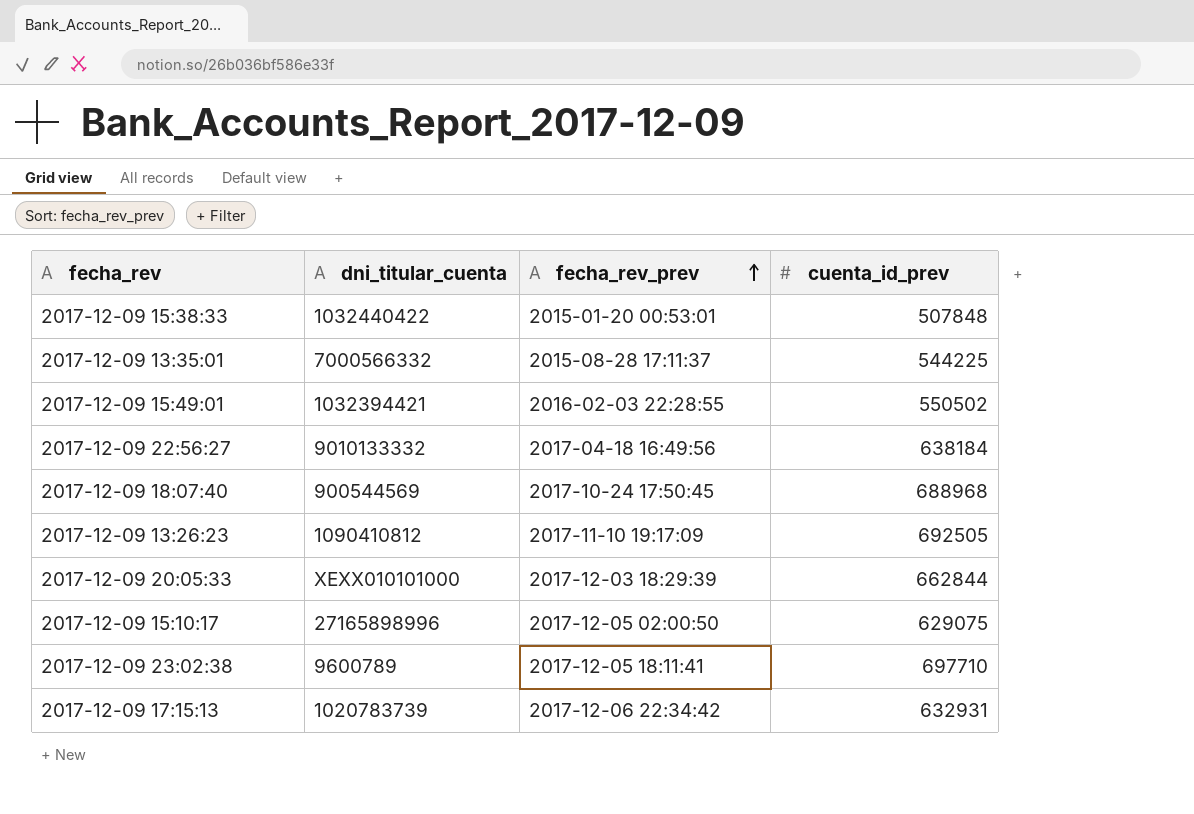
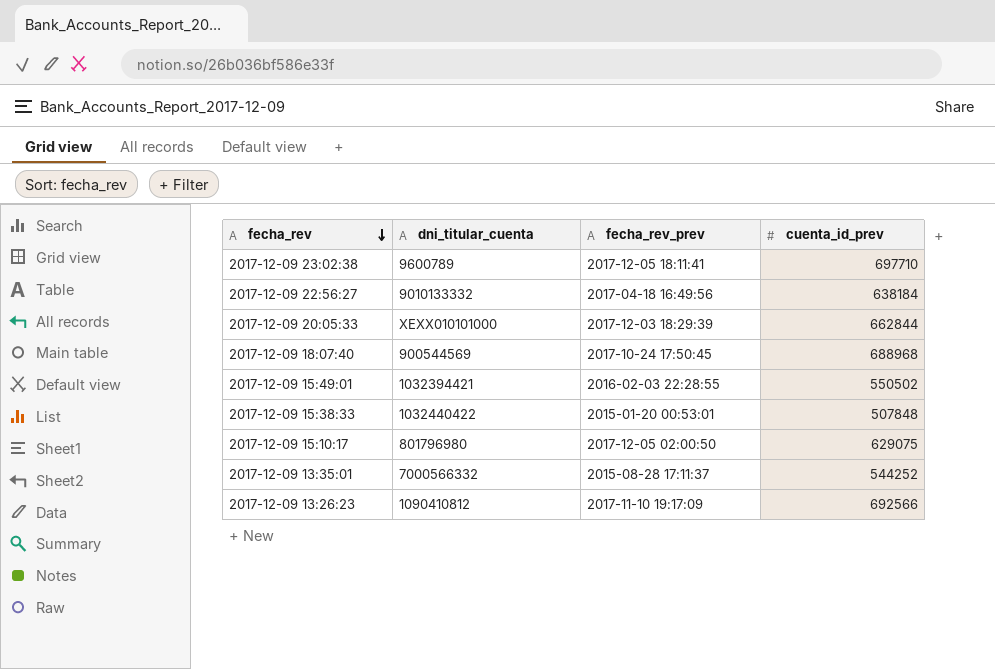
row order: fecha_rev_prev ascending -> fecha_rev descending
row 2017-12-09 17:15:13: 1020783739 | 2017-12-06 22:34:42 | 632931 -> none
2017-12-09 15:10:17 | dni_titular_cuenta: 27165898996 -> 801796980
2017-12-09 13:35:01 | cuenta_id_prev: 544225 -> 544252
2017-12-09 13:26:23 | cuenta_id_prev: 692505 -> 692566

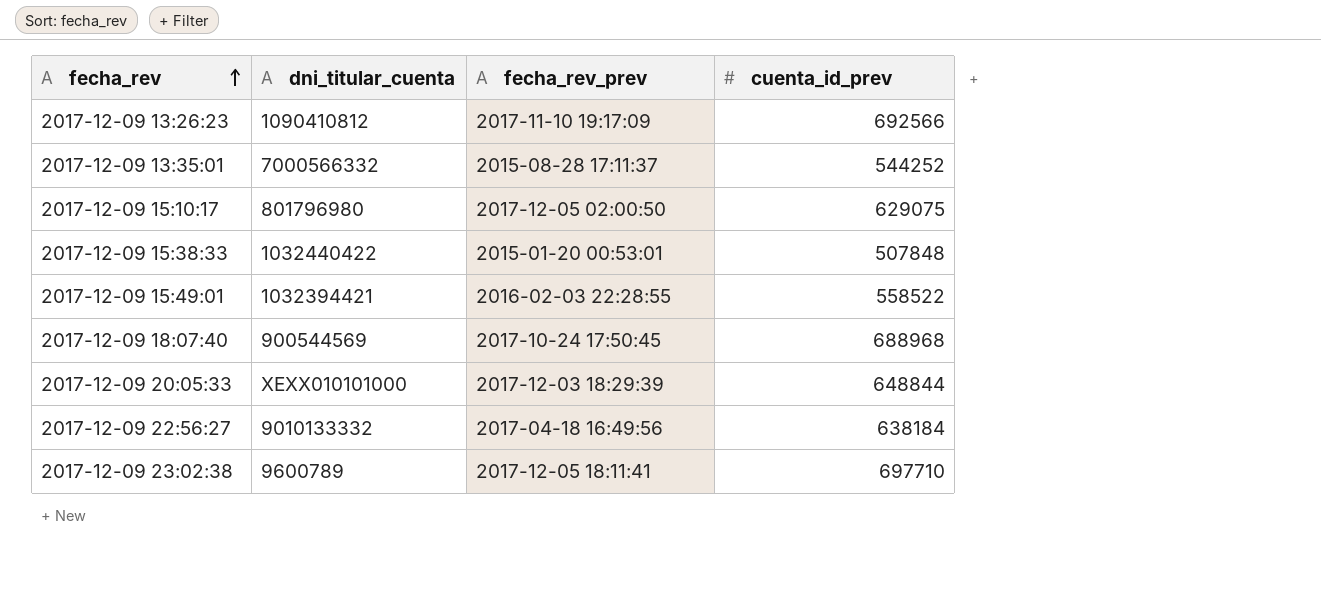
row order: fecha_rev descending -> fecha_rev ascending
2017-12-09 15:49:01 | cuenta_id_prev: 550502 -> 558522
2017-12-09 20:05:33 | cuenta_id_prev: 662844 -> 648844

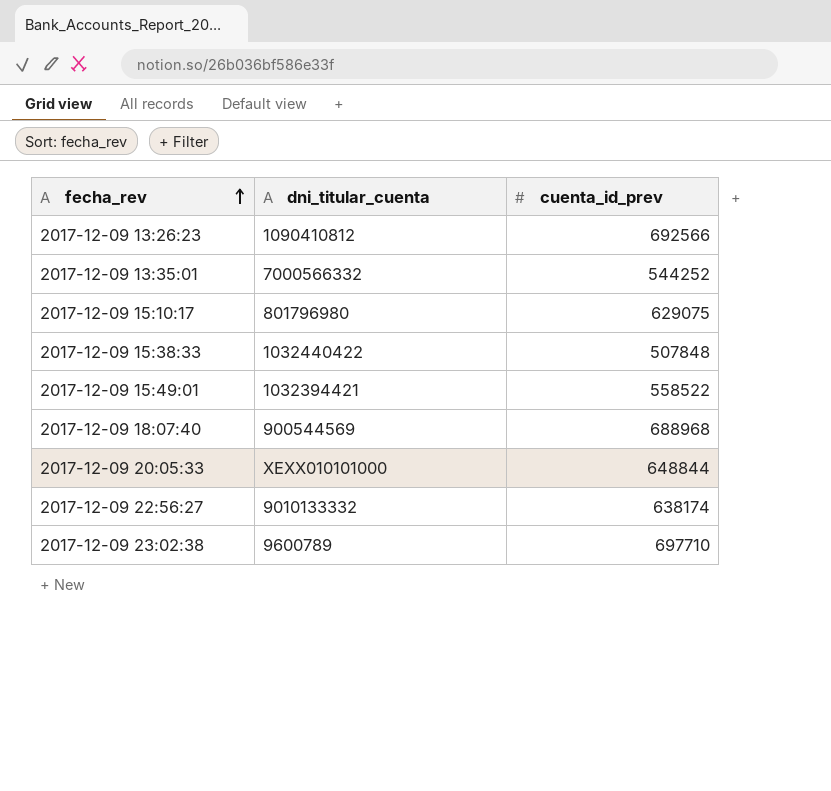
column fecha_rev_prev | position: 3 -> none
2017-12-09 22:56:27 | cuenta_id_prev: 638184 -> 638174

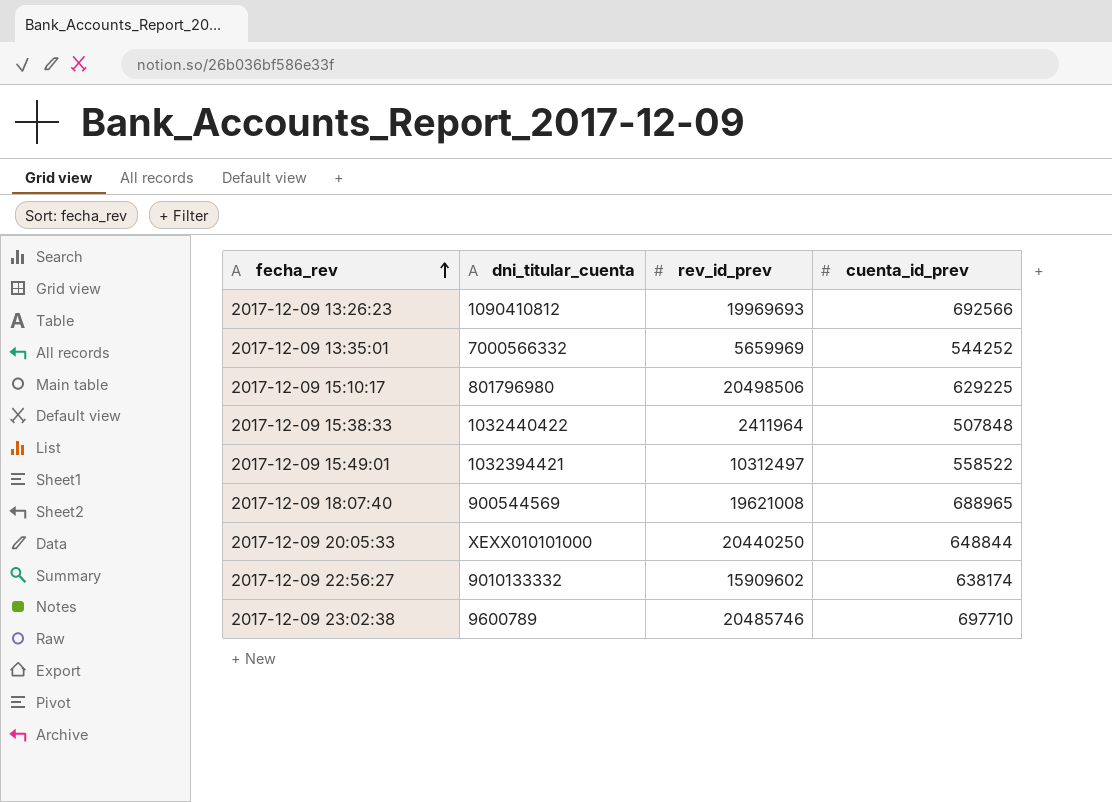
column rev_id_prev | position: none -> 3
2017-12-09 15:10:17 | cuenta_id_prev: 629075 -> 629225
2017-12-09 18:07:40 | cuenta_id_prev: 688968 -> 688965

